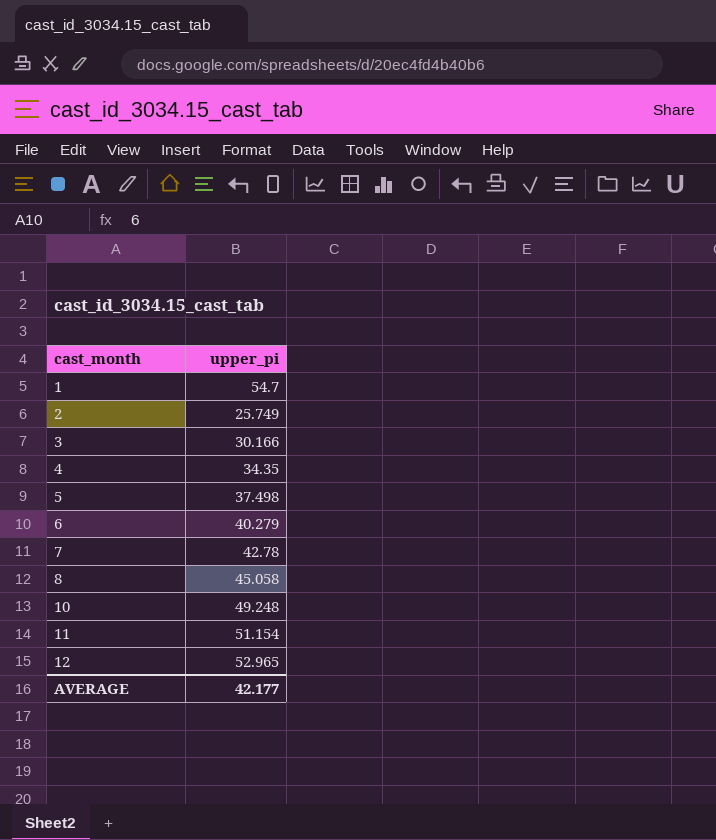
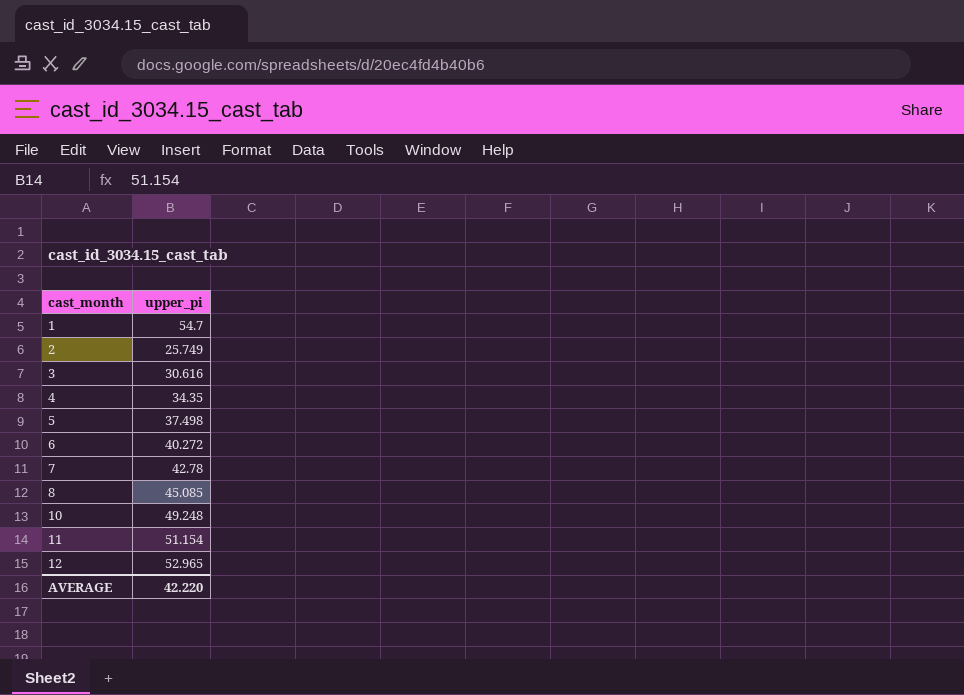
3 | upper_pi: 30.166 -> 30.616
6 | upper_pi: 40.279 -> 40.272
8 | upper_pi: 45.058 -> 45.085
AVERAGE | upper_pi: 42.177 -> 42.220

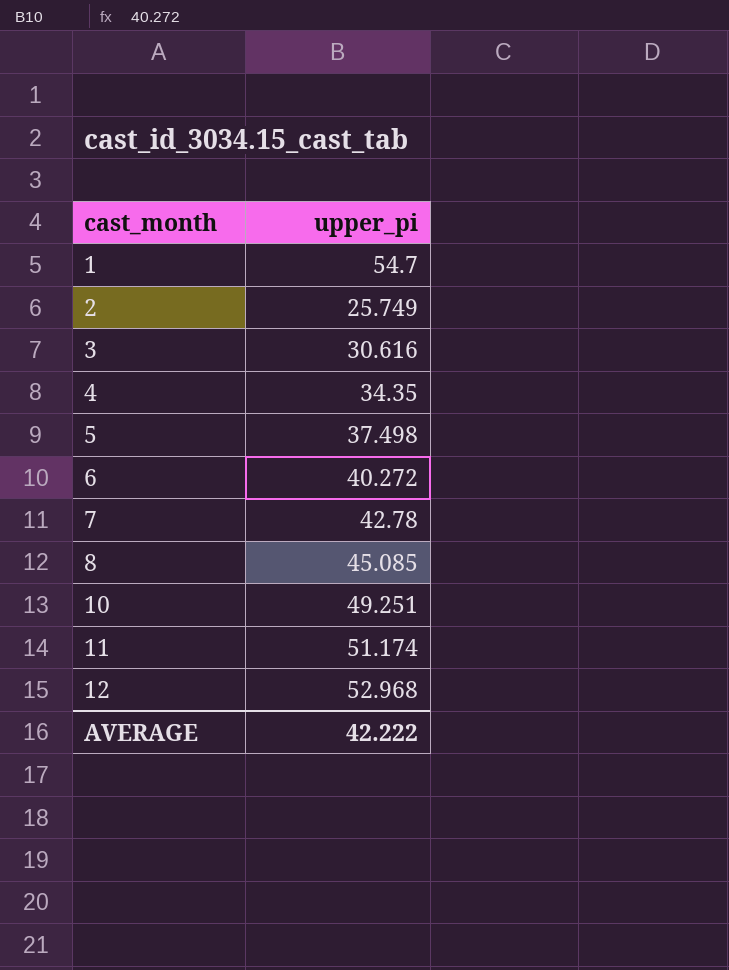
10 | upper_pi: 49.248 -> 49.251
11 | upper_pi: 51.154 -> 51.174
12 | upper_pi: 52.965 -> 52.968
AVERAGE | upper_pi: 42.220 -> 42.222

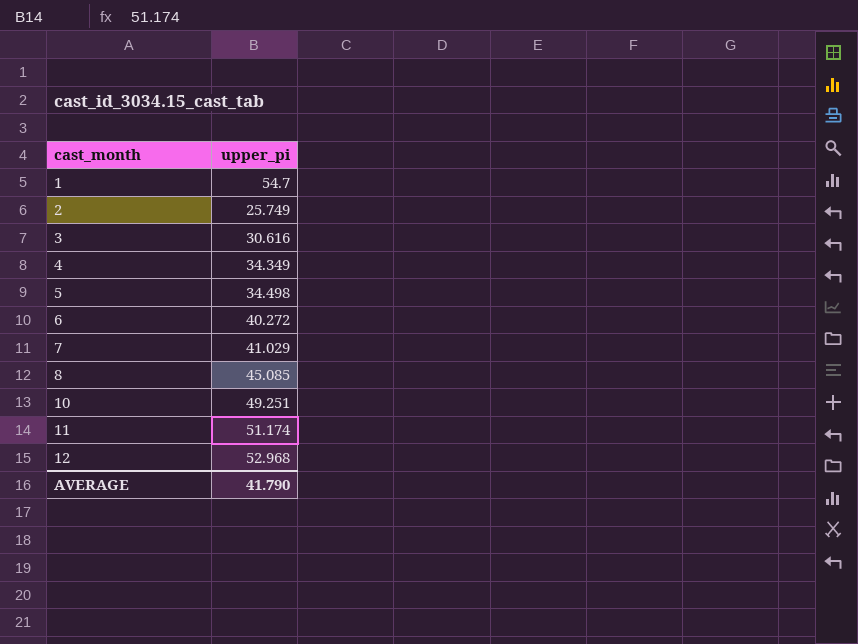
4 | upper_pi: 34.35 -> 34.349
5 | upper_pi: 37.498 -> 34.498
7 | upper_pi: 42.78 -> 41.029
AVERAGE | upper_pi: 42.222 -> 41.790

